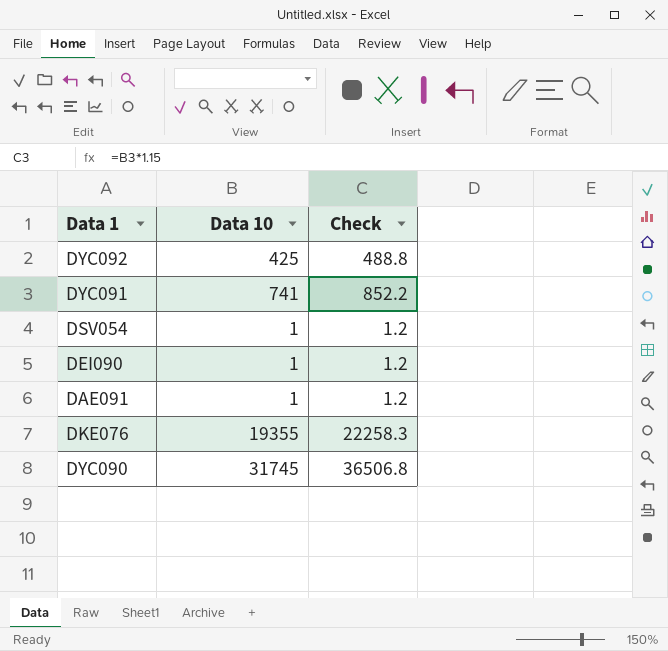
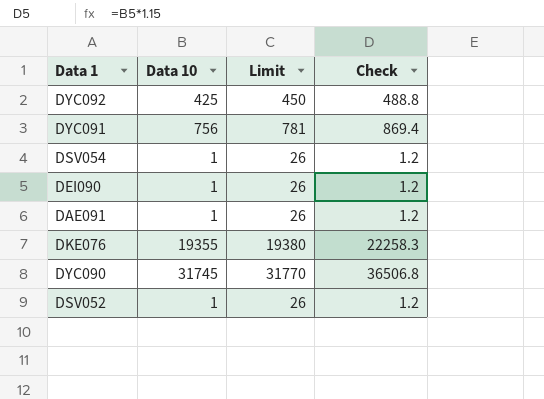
column Limit | formula: none -> [Data 10] + 25
DYC091 | Data 10: 741 -> 756
DYC091 | Check: 852.2 -> 869.4
row DSV052: none -> 1 | 26 | 1.2

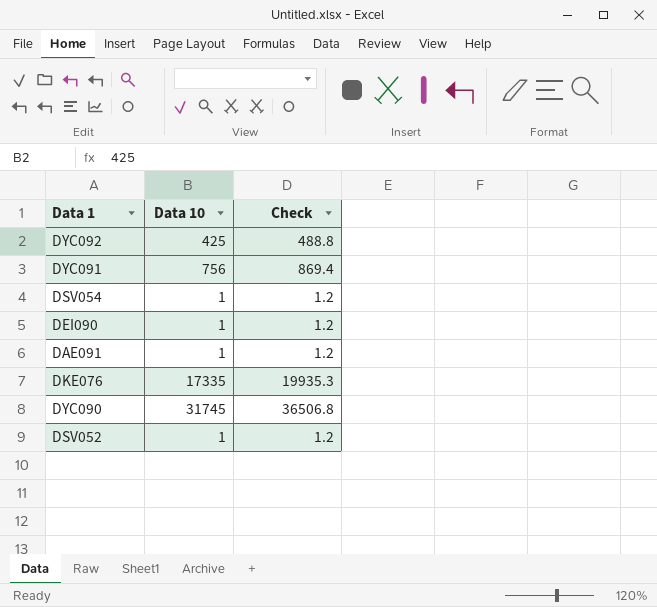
column Limit | formula: [Data 10] + 25 -> none
DKE076 | Data 10: 19355 -> 17335
DKE076 | Check: 22258.3 -> 19935.3

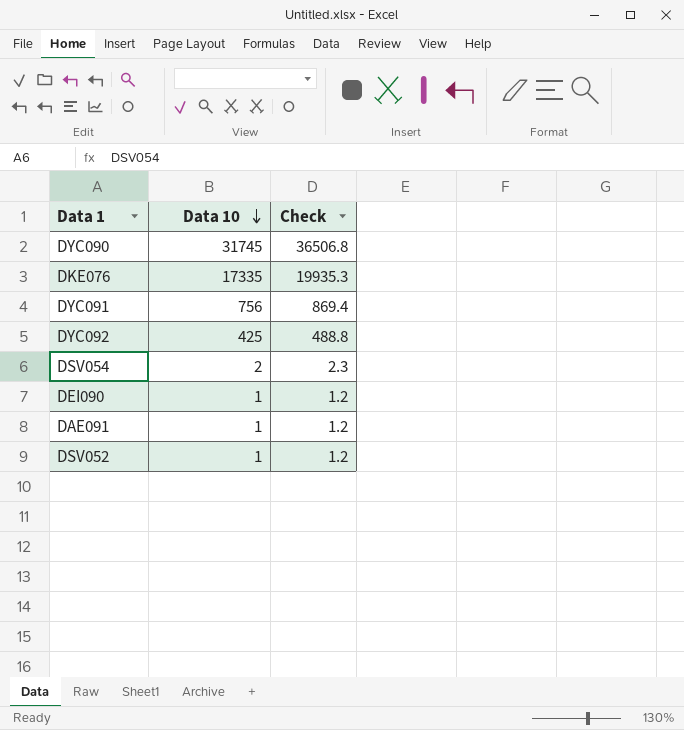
row order: none -> Data 10 descending
DSV054 | Data 10: 1 -> 2
DSV054 | Check: 1.2 -> 2.3

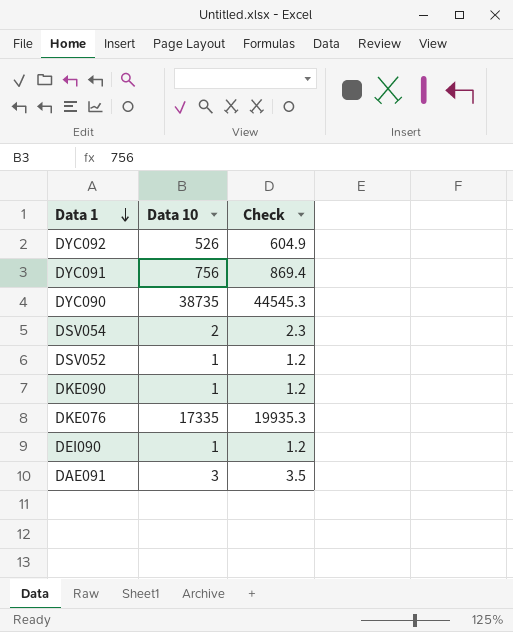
row order: Data 10 descending -> Data 1 descending
DYC092 | Data 10: 425 -> 526
DYC092 | Check: 488.8 -> 604.9
DYC090 | Data 10: 31745 -> 38735
DYC090 | Check: 36506.8 -> 44545.3
row DKE090: none -> 1 | 1.2
DAE091 | Data 10: 1 -> 3
DAE091 | Check: 1.2 -> 3.5

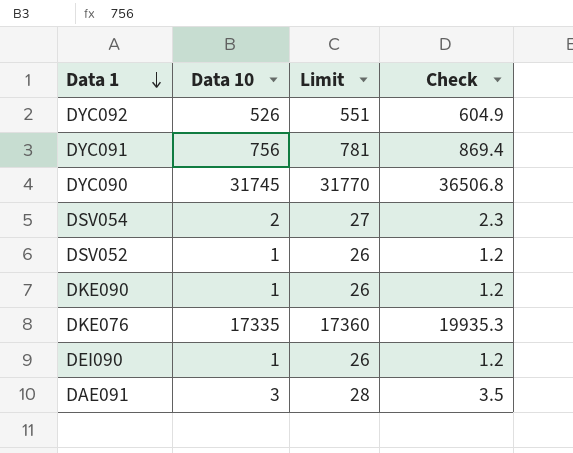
column Limit | formula: none -> [Data 10] + 25
DYC090 | Data 10: 38735 -> 31745
DYC090 | Check: 44545.3 -> 36506.8

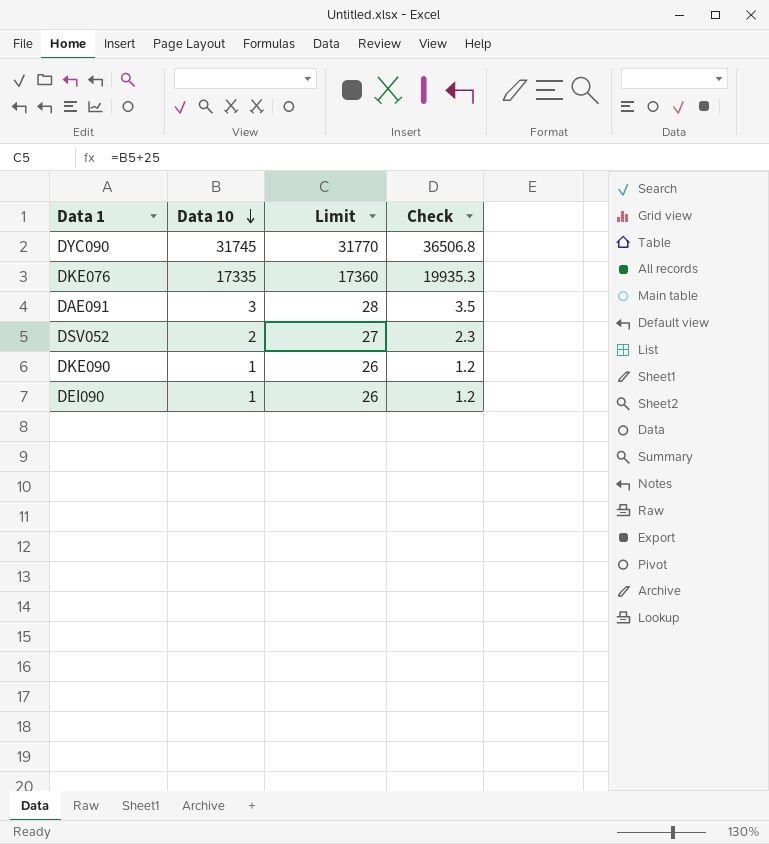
row order: Data 1 descending -> Data 10 descending
row DYC092: 526 | 551 | 604.9 -> none
row DYC091: 756 | 781 | 869.4 -> none
row DSV054: 2 | 27 | 2.3 -> none
DSV052 | Data 10: 1 -> 2
DSV052 | Limit: 26 -> 27
DSV052 | Check: 1.2 -> 2.3

